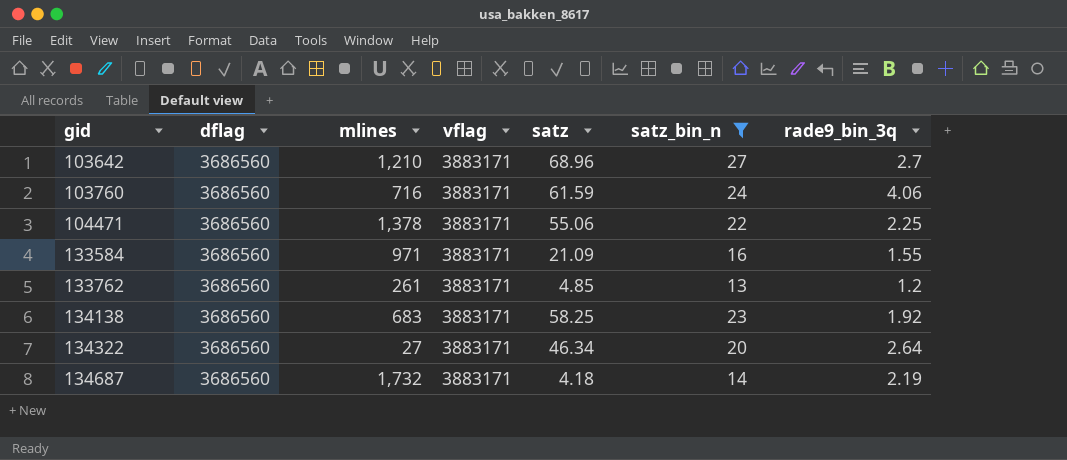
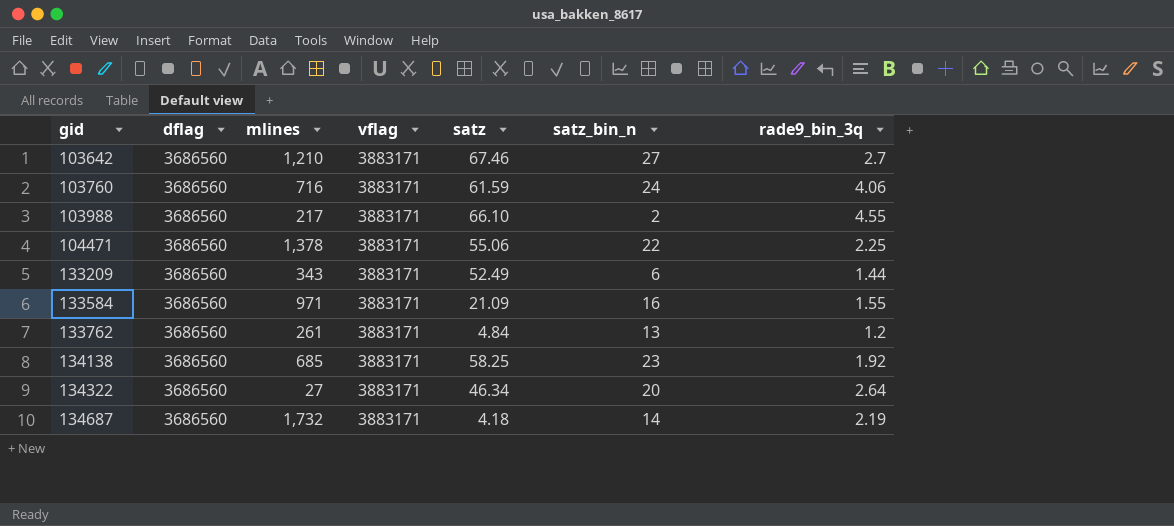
filter: satz_bin_n >= 13 -> none
103642 | satz: 68.96 -> 67.46
133762 | satz: 4.85 -> 4.84
134138 | mlines: 683 -> 685

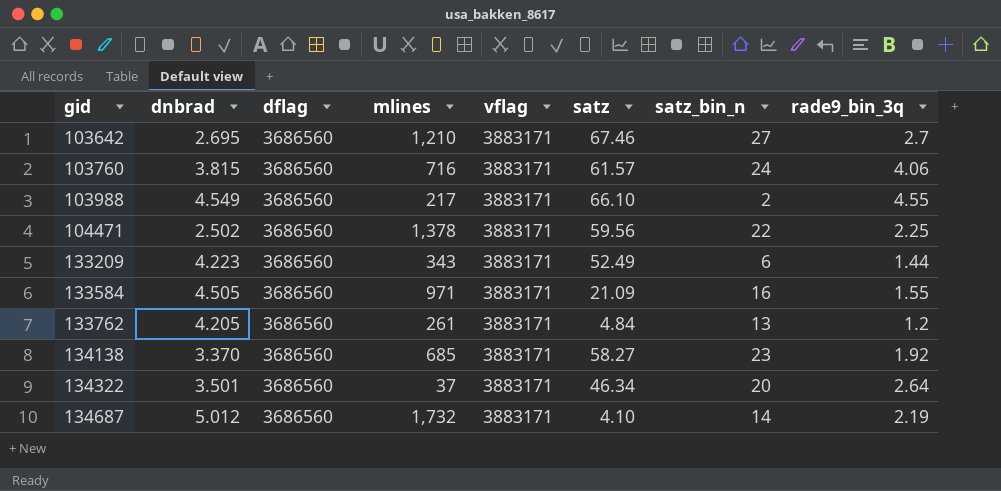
column dnbrad | position: none -> 2
103760 | satz: 61.59 -> 61.57
104471 | satz: 55.06 -> 59.56
134138 | satz: 58.25 -> 58.27
134322 | mlines: 27 -> 37
134687 | satz: 4.18 -> 4.10

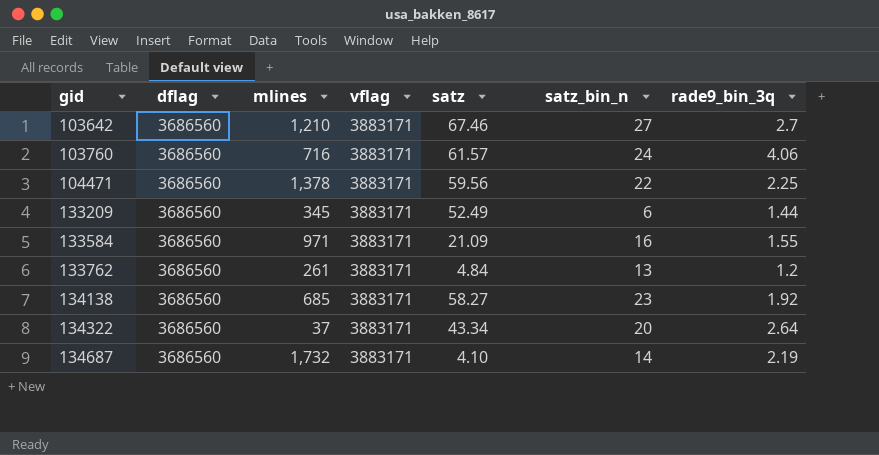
column dnbrad | position: 2 -> none
row 103988: 4.549 | 3686560 | 217 | 3883171 | 66.10 | 2 | 4.55 -> none
133209 | mlines: 343 -> 345
134322 | satz: 46.34 -> 43.34

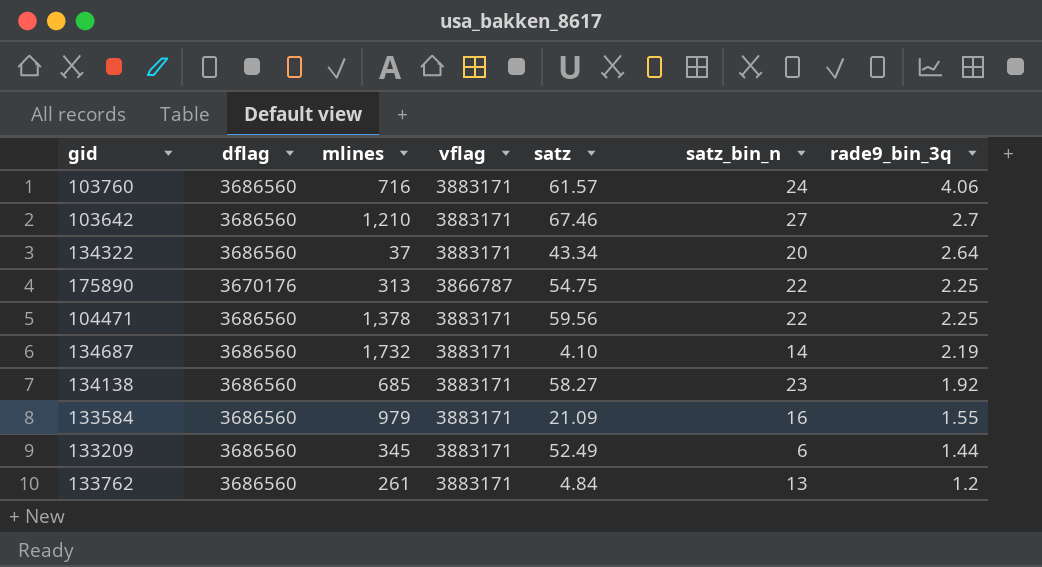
row order: gid ascending -> rade9_bin_3q descending
row 175890: none -> 3670176 | 313 | 3866787 | 54.75 | 22 | 2.25
133584 | mlines: 971 -> 979

